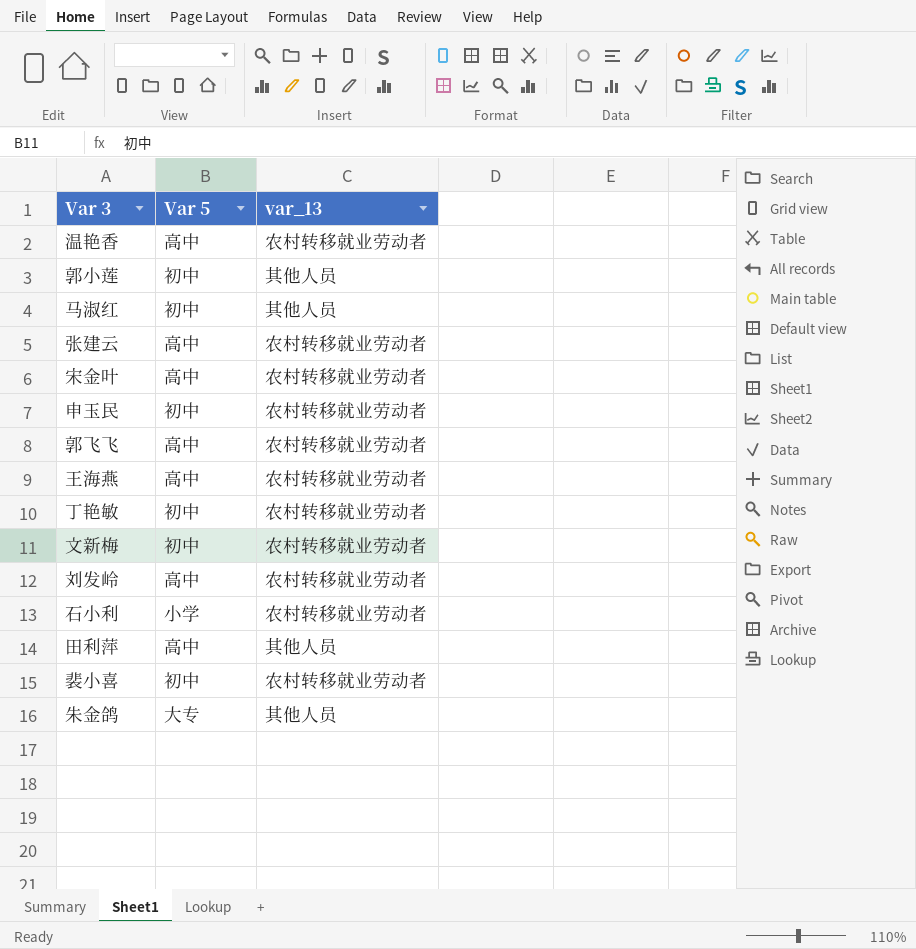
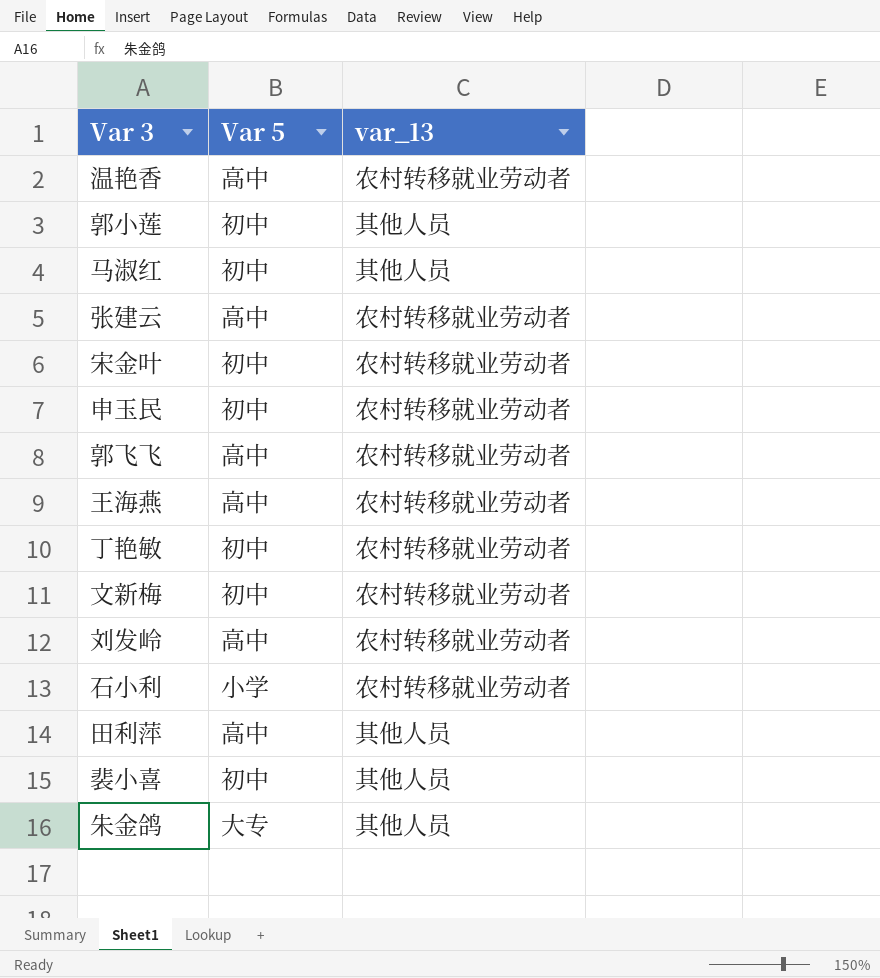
宋金叶 | Var 5: 高中 -> 初中
裴小喜 | var_13: 农村转移就业劳动者 -> 其他人员

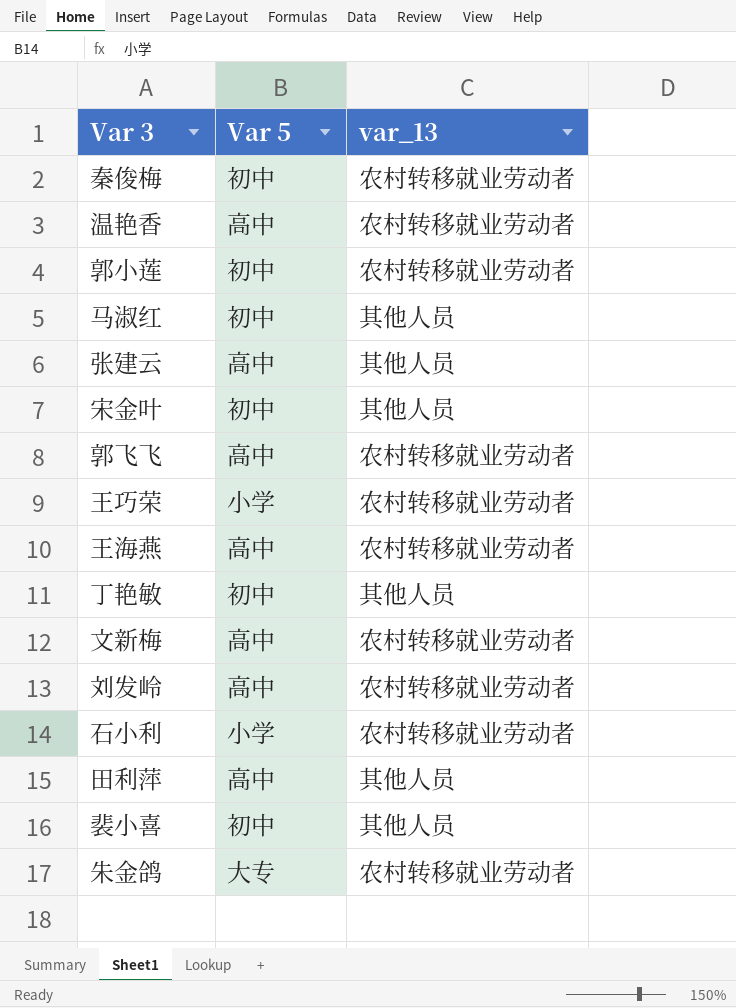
row 申玉民: 初中 | 农村转移就业劳动者 -> none
row 秦俊梅: none -> 初中 | 农村转移就业劳动者
郭小莲 | var_13: 其他人员 -> 农村转移就业劳动者
张建云 | var_13: 农村转移就业劳动者 -> 其他人员
宋金叶 | var_13: 农村转移就业劳动者 -> 其他人员
row 王巧荣: none -> 小学 | 农村转移就业劳动者
丁艳敏 | var_13: 农村转移就业劳动者 -> 其他人员
文新梅 | Var 5: 初中 -> 高中
朱金鸽 | var_13: 其他人员 -> 农村转移就业劳动者

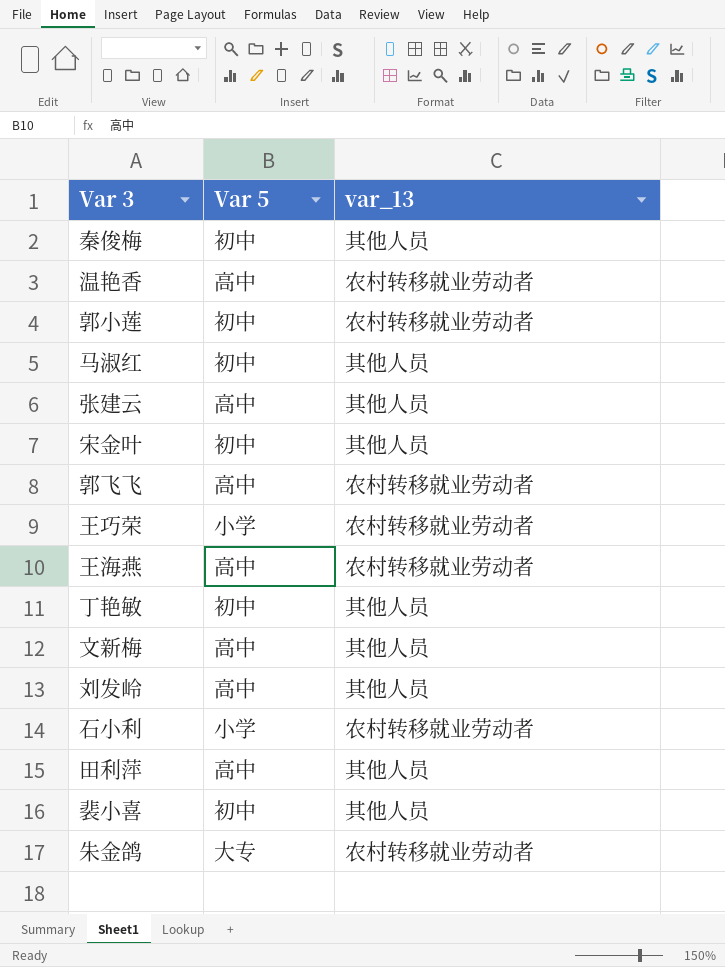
秦俊梅 | var_13: 农村转移就业劳动者 -> 其他人员
文新梅 | var_13: 农村转移就业劳动者 -> 其他人员
刘发岭 | var_13: 农村转移就业劳动者 -> 其他人员

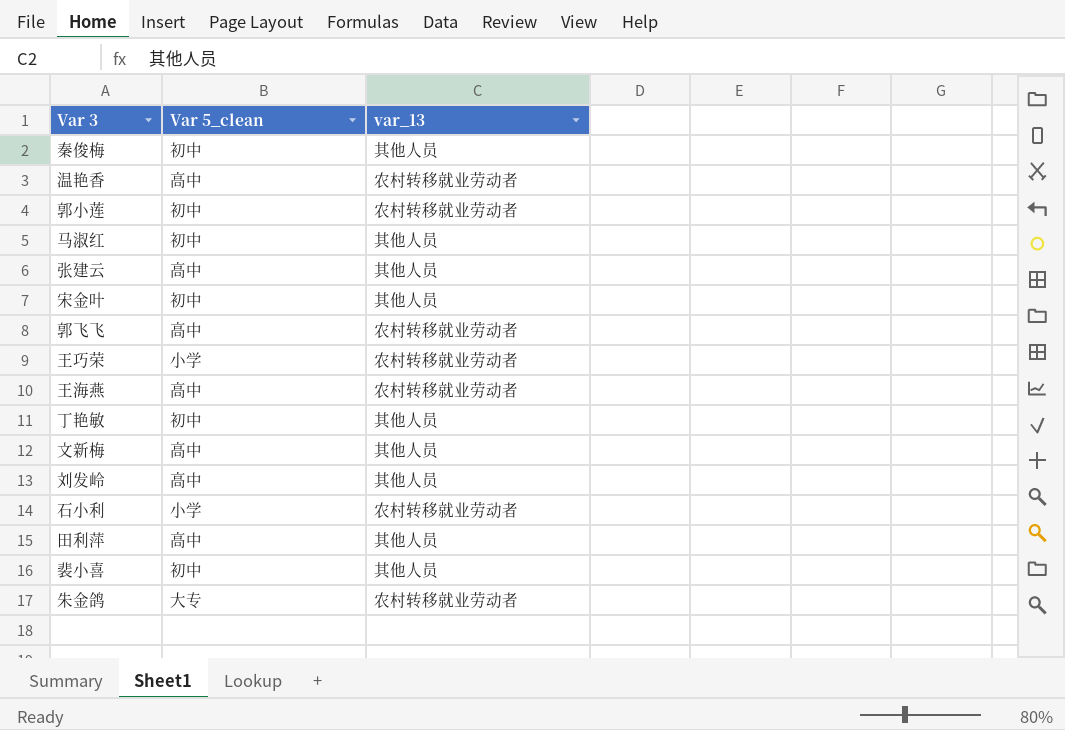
column name: Var 5 -> Var 5_clean

